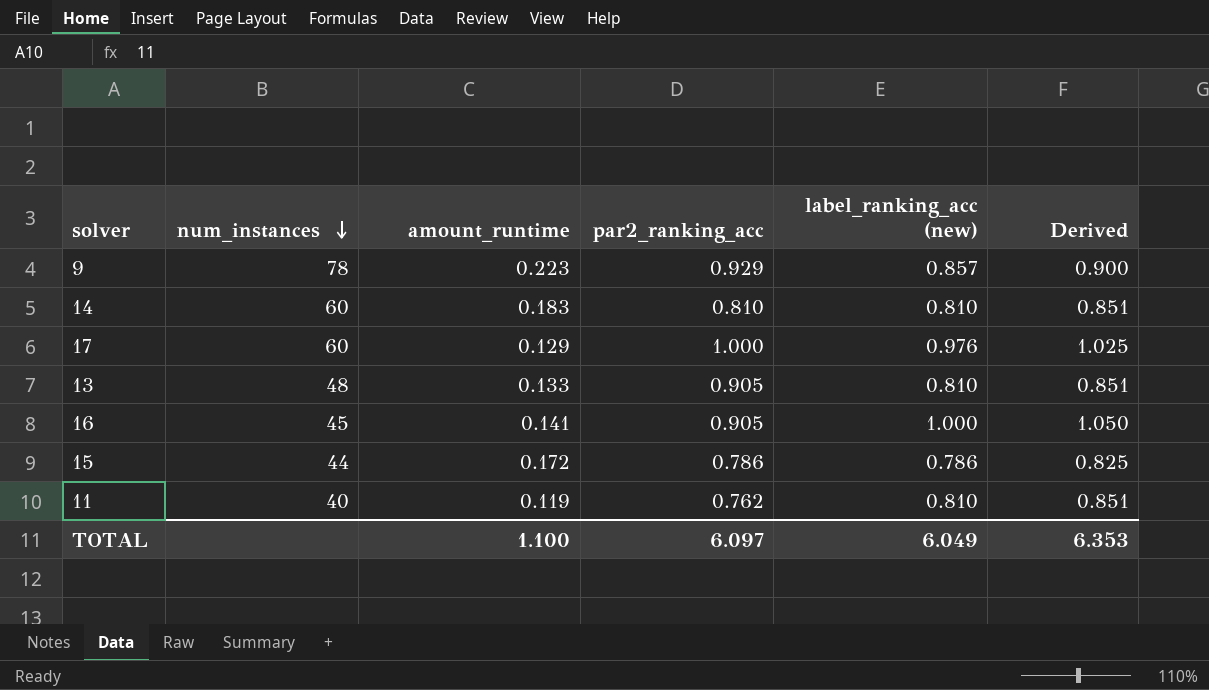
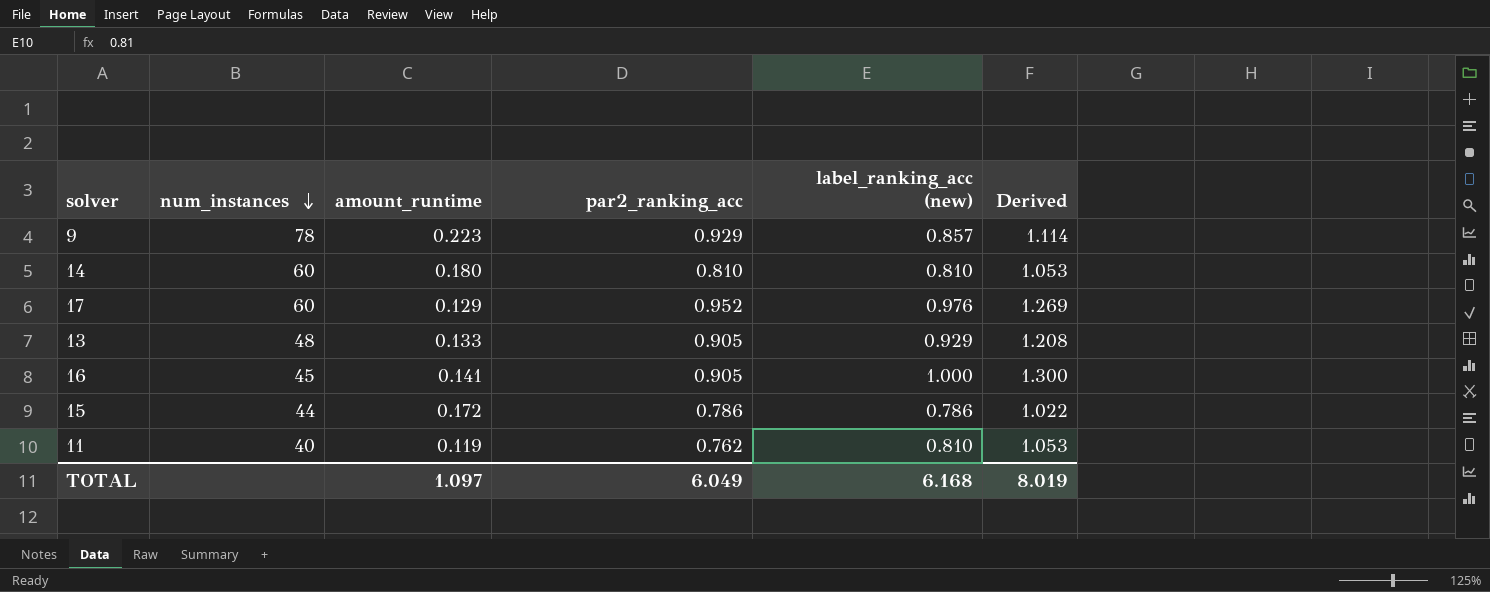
column Derived | formula: [label_ranking_acc (new)] * 1.05 -> [label_ranking_acc (new)] * 1.3
14 | amount_runtime: 0.183 -> 0.180
17 | par2_ranking_acc: 1.000 -> 0.952
13 | label_ranking_acc (new): 0.810 -> 0.929
TOTAL | amount_runtime: 1.100 -> 1.097
TOTAL | par2_ranking_acc: 6.097 -> 6.049
TOTAL | label_ranking_acc (new): 6.049 -> 6.168
TOTAL | Derived: 6.353 -> 8.019

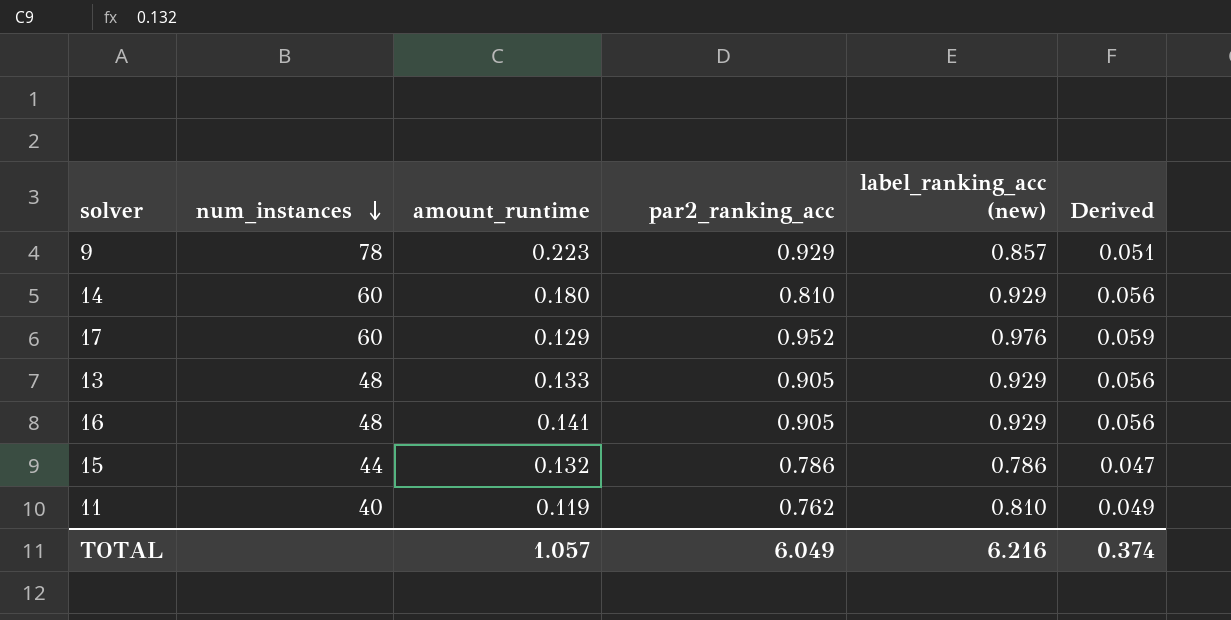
column Derived | formula: [label_ranking_acc (new)] * 1.3 -> [label_ranking_acc (new)] * 0.06
14 | label_ranking_acc (new): 0.810 -> 0.929
16 | num_instances: 45 -> 48
16 | label_ranking_acc (new): 1.000 -> 0.929
15 | amount_runtime: 0.172 -> 0.132
TOTAL | amount_runtime: 1.097 -> 1.057
TOTAL | label_ranking_acc (new): 6.168 -> 6.216
TOTAL | Derived: 8.019 -> 0.374

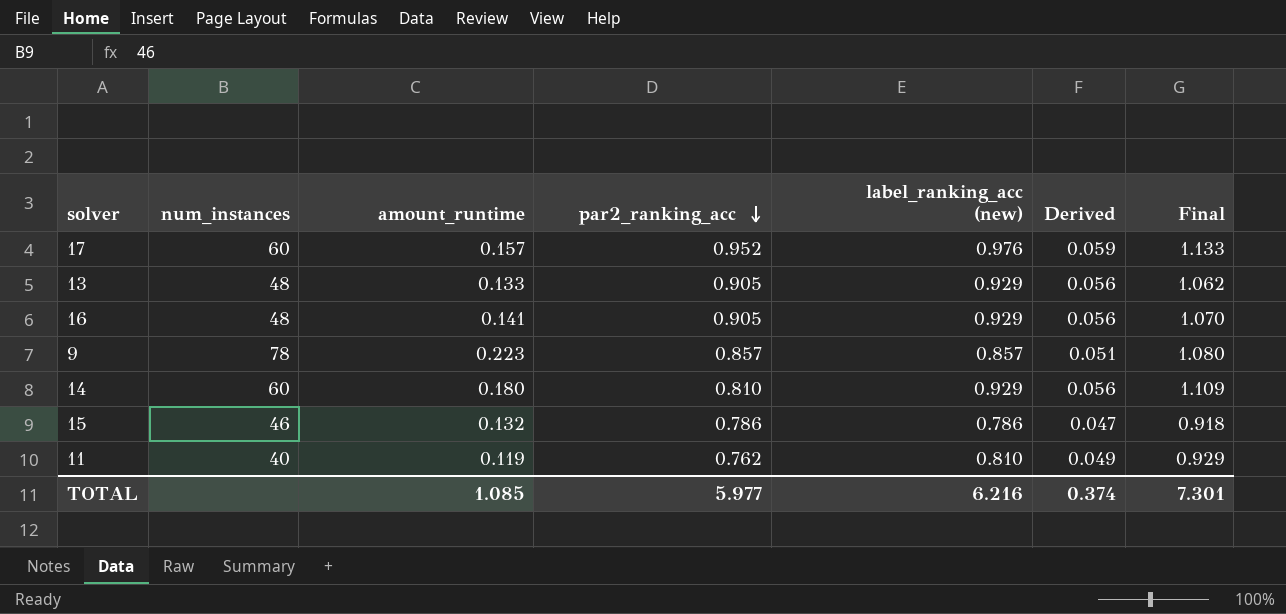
row order: num_instances descending -> par2_ranking_acc descending
column Final | formula: none -> [amount_runtime] + [label_ranking_acc (new)]
17 | amount_runtime: 0.129 -> 0.157
9 | par2_ranking_acc: 0.929 -> 0.857
15 | num_instances: 44 -> 46
TOTAL | amount_runtime: 1.057 -> 1.085
TOTAL | par2_ranking_acc: 6.049 -> 5.977

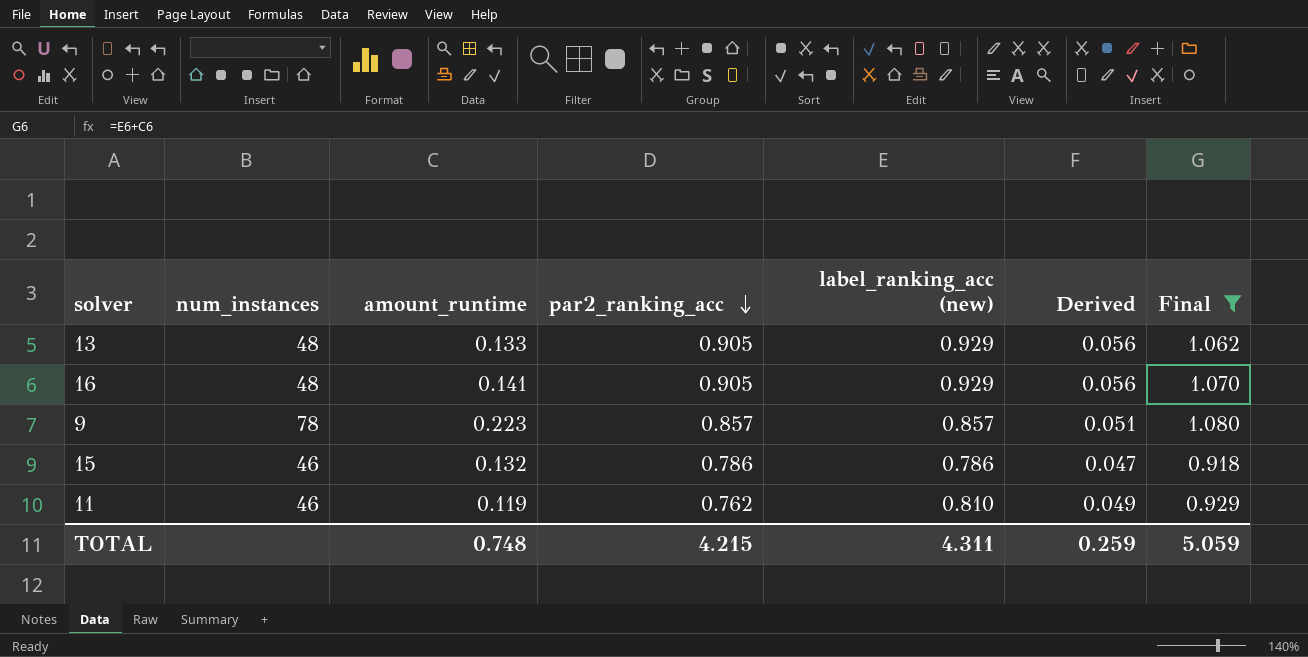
filter: none -> Final <= 1.080
11 | num_instances: 40 -> 46
TOTAL | amount_runtime: 1.085 -> 0.748
TOTAL | par2_ranking_acc: 5.977 -> 4.215
TOTAL | label_ranking_acc (new): 6.216 -> 4.311
TOTAL | Derived: 0.374 -> 0.259
TOTAL | Final: 7.301 -> 5.059

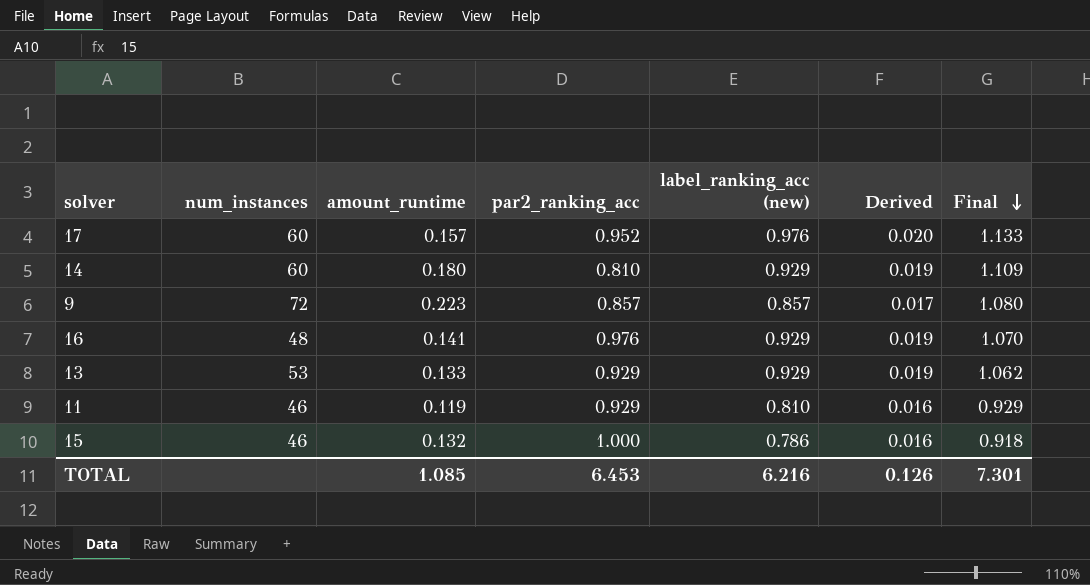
filter: Final <= 1.080 -> none
row order: par2_ranking_acc descending -> Final descending
column Derived | formula: [label_ranking_acc (new)] * 0.06 -> [label_ranking_acc (new)] * 0.02
9 | num_instances: 78 -> 72
16 | par2_ranking_acc: 0.905 -> 0.976
13 | num_instances: 48 -> 53
13 | par2_ranking_acc: 0.905 -> 0.929
11 | par2_ranking_acc: 0.762 -> 0.929
15 | par2_ranking_acc: 0.786 -> 1.000
TOTAL | amount_runtime: 0.748 -> 1.085
TOTAL | par2_ranking_acc: 4.215 -> 6.453
TOTAL | label_ranking_acc (new): 4.311 -> 6.216
TOTAL | Derived: 0.259 -> 0.126
TOTAL | Final: 5.059 -> 7.301

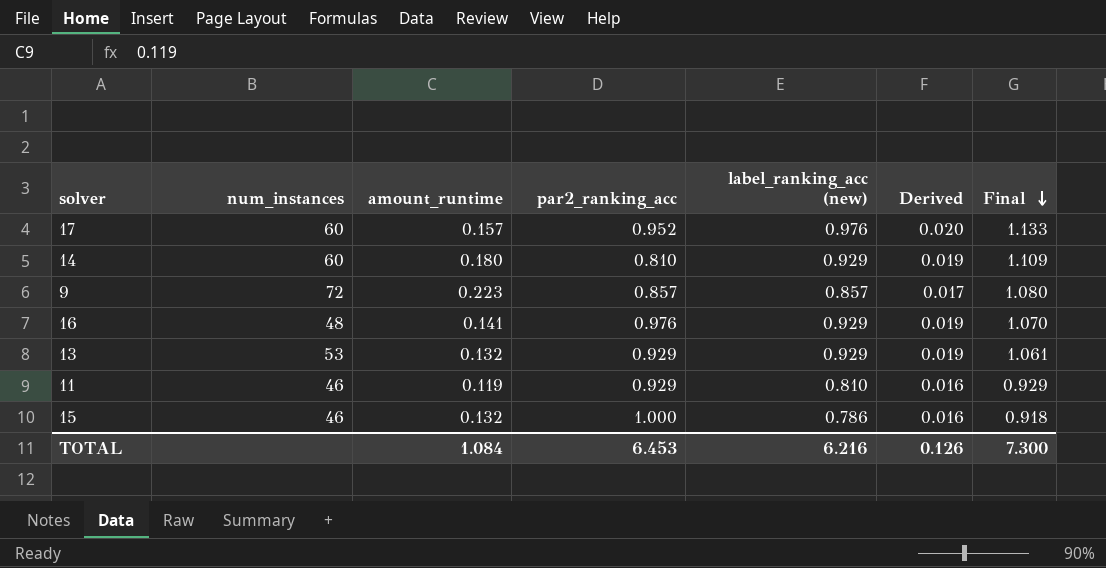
13 | amount_runtime: 0.133 -> 0.132
13 | Final: 1.062 -> 1.061
TOTAL | amount_runtime: 1.085 -> 1.084
TOTAL | Final: 7.301 -> 7.300

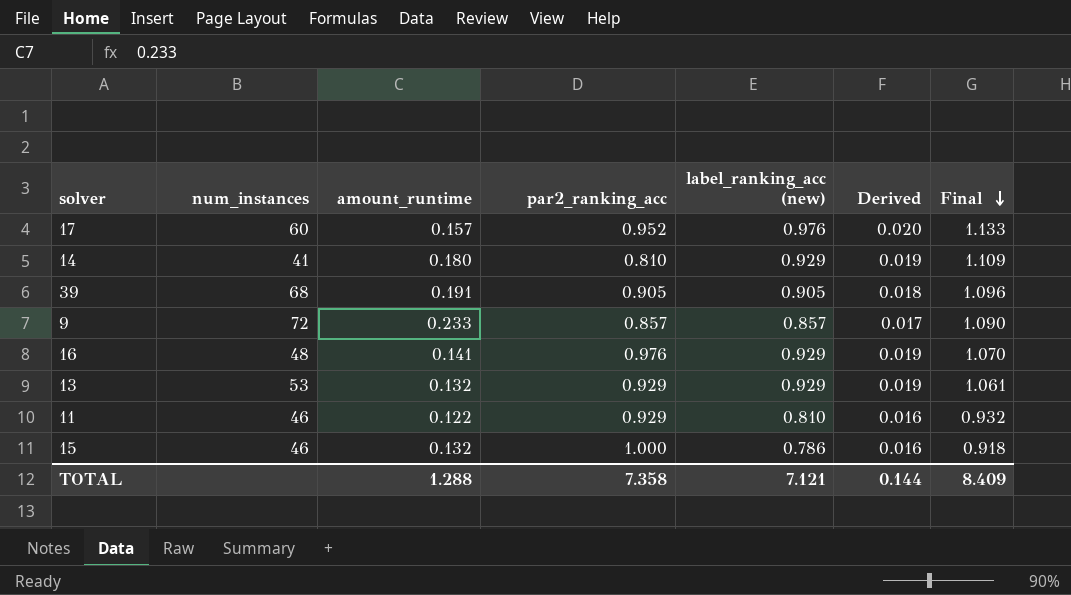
14 | num_instances: 60 -> 41
row 39: none -> 68 | 0.191 | 0.905 | 0.905 | 0.018 | 1.096
9 | amount_runtime: 0.223 -> 0.233
9 | Final: 1.080 -> 1.090
11 | amount_runtime: 0.119 -> 0.122
11 | Final: 0.929 -> 0.932
TOTAL | amount_runtime: 1.084 -> 1.288
TOTAL | par2_ranking_acc: 6.453 -> 7.358
TOTAL | label_ranking_acc (new): 6.216 -> 7.121
TOTAL | Derived: 0.126 -> 0.144
TOTAL | Final: 7.300 -> 8.409

